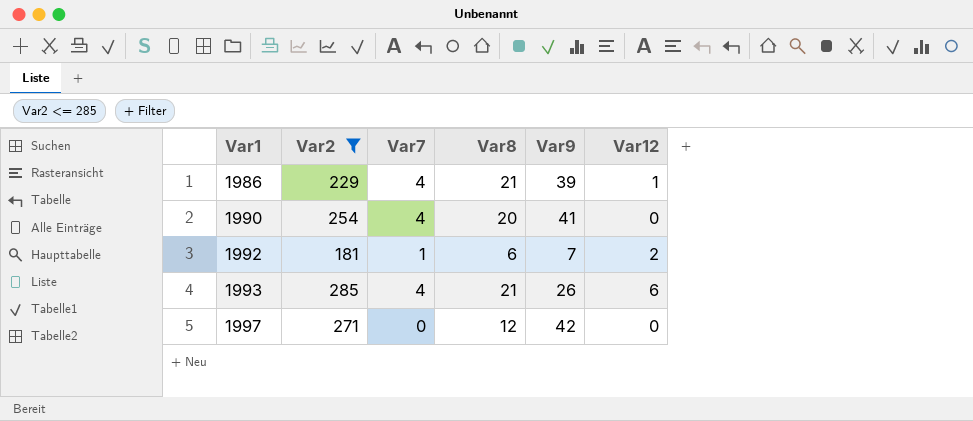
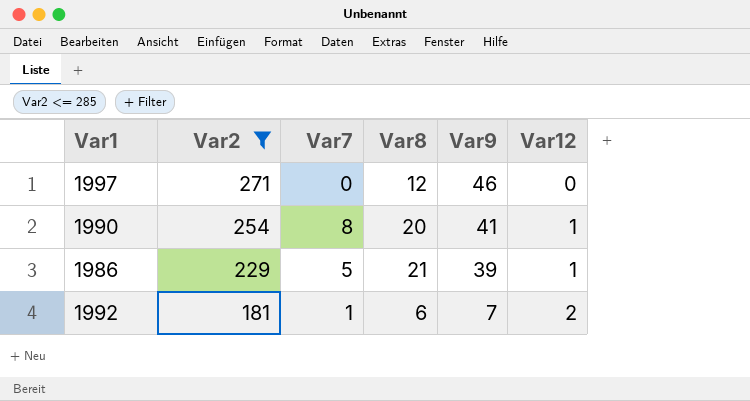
row order: Var1 ascending -> Var2 descending
row 1993: 285 | 4 | 21 | 26 | 6 -> none
1997 | Var9: 42 -> 46
1990 | Var7: 4 -> 8
1990 | Var12: 0 -> 1
1986 | Var7: 4 -> 5

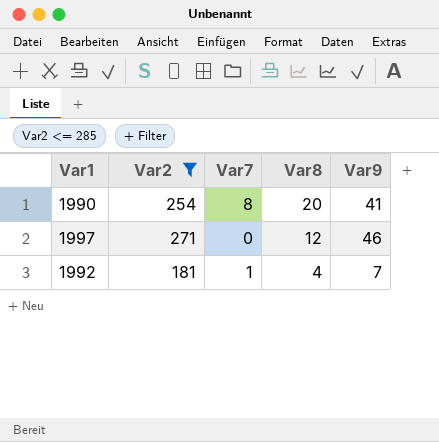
row order: Var2 descending -> Var8 descending
column Var12 | position: 6 -> none
row 1986: 229 | 5 | 21 | 39 | 1 -> none
1992 | Var8: 6 -> 4

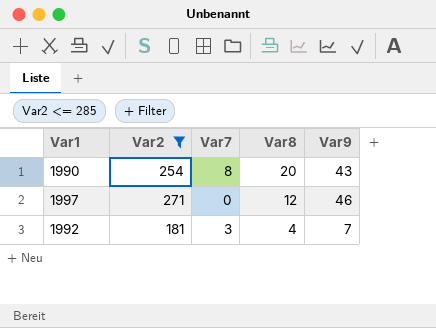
1990 | Var9: 41 -> 43
1992 | Var7: 1 -> 3

